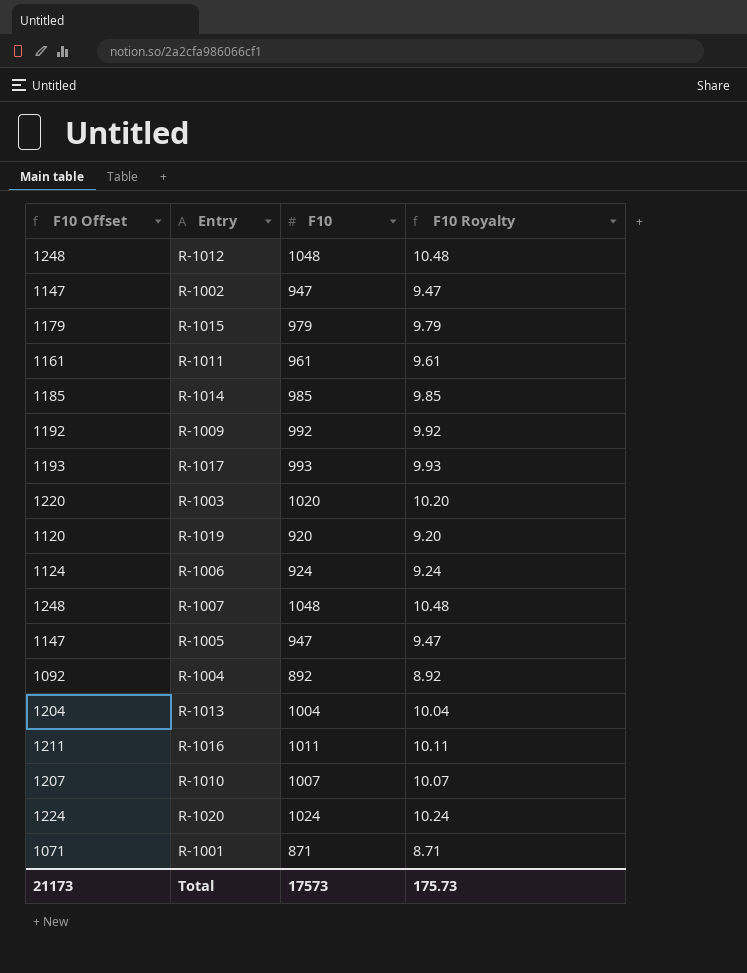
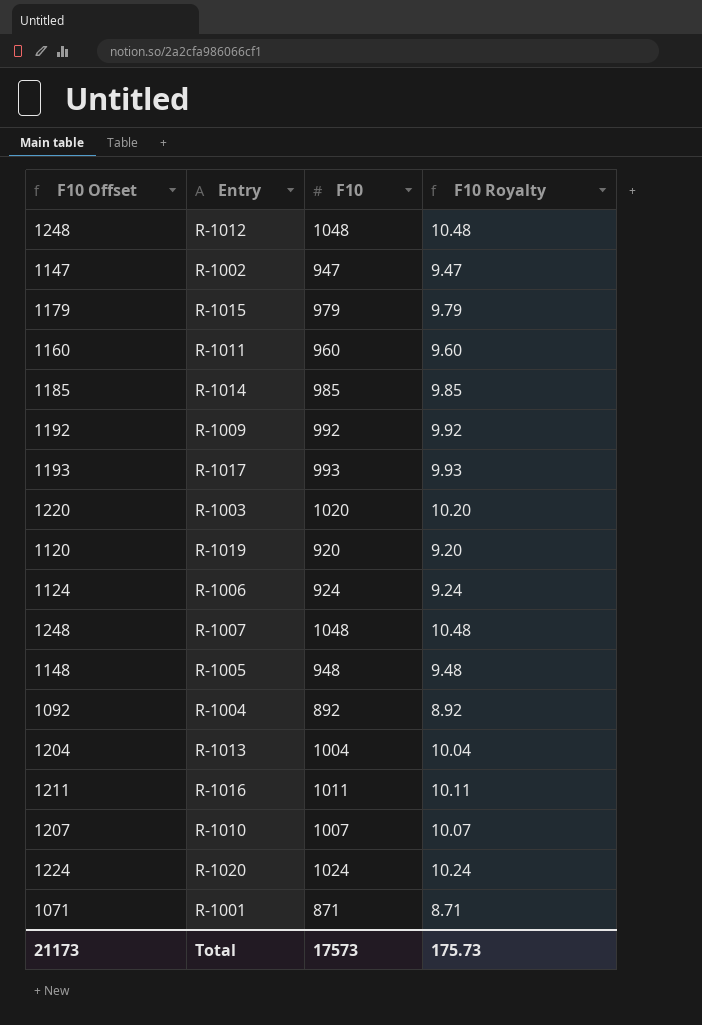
R-1011 | F10 Offset: 1161 -> 1160
R-1011 | F10: 961 -> 960
R-1011 | F10 Royalty: 9.61 -> 9.60
R-1005 | F10 Offset: 1147 -> 1148
R-1005 | F10: 947 -> 948
R-1005 | F10 Royalty: 9.47 -> 9.48

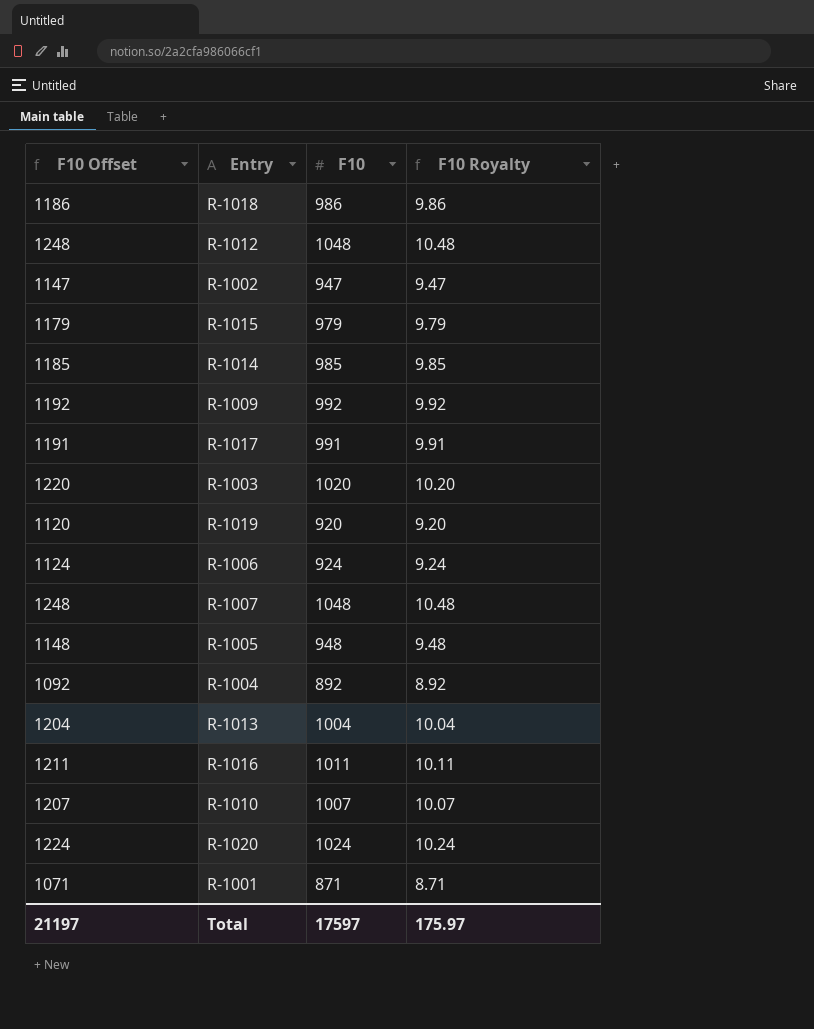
row R-1011: 1160 | 960 | 9.60 -> none
row R-1018: none -> 1186 | 986 | 9.86
R-1017 | F10 Offset: 1193 -> 1191
R-1017 | F10: 993 -> 991
R-1017 | F10 Royalty: 9.93 -> 9.91
Total | F10 Offset: 21173 -> 21197
Total | F10: 17573 -> 17597
Total | F10 Royalty: 175.73 -> 175.97

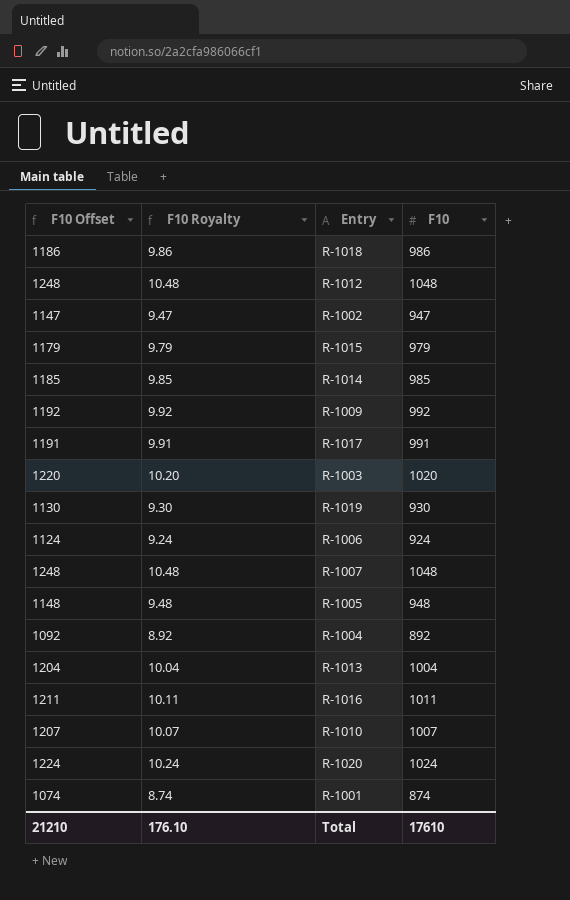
column F10 Royalty | position: 4 -> 2
R-1019 | F10 Offset: 1120 -> 1130
R-1019 | F10 Royalty: 9.20 -> 9.30
R-1019 | F10: 920 -> 930
R-1001 | F10 Offset: 1071 -> 1074
R-1001 | F10 Royalty: 8.71 -> 8.74
R-1001 | F10: 871 -> 874
Total | F10 Offset: 21197 -> 21210
Total | F10 Royalty: 175.97 -> 176.10
Total | F10: 17597 -> 17610

